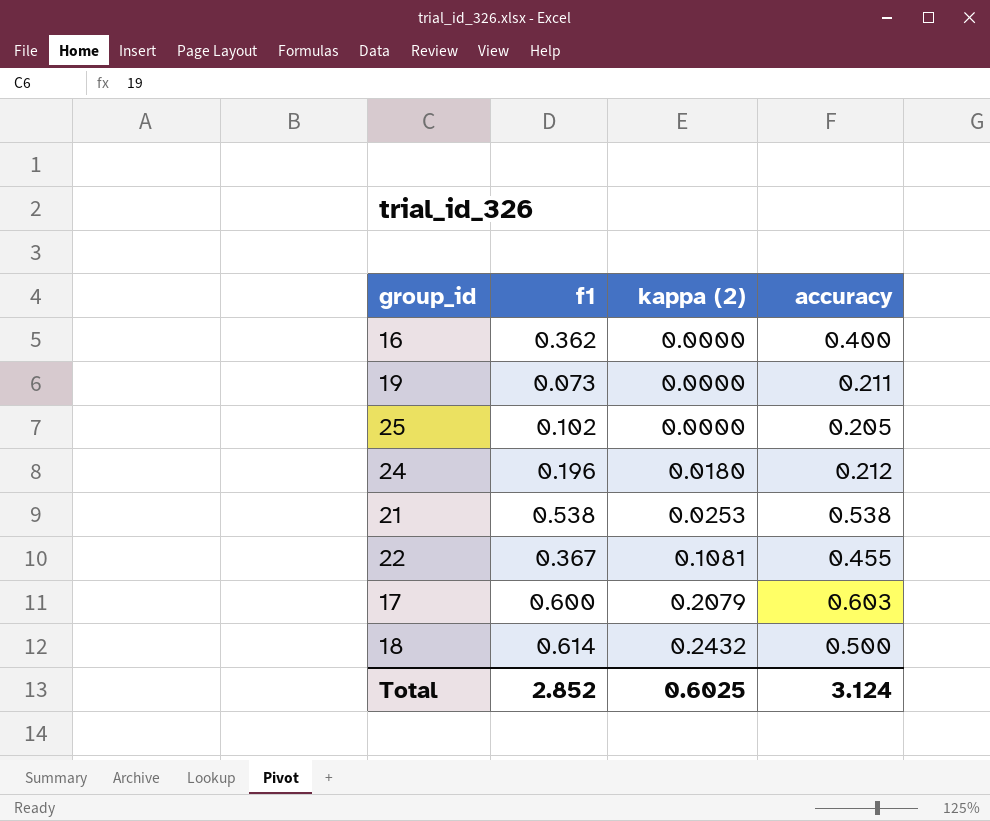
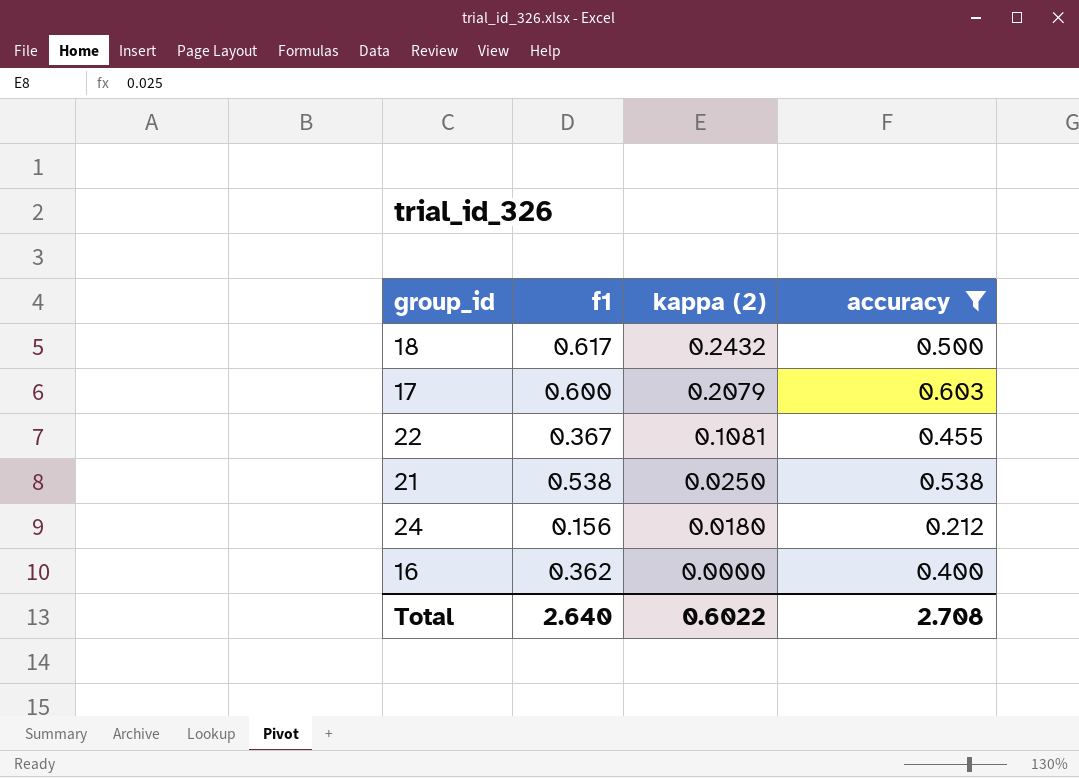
filter: none -> accuracy >= 0.212
row order: kappa (2) ascending -> kappa (2) descending
18 | f1: 0.614 -> 0.617
21 | kappa (2): 0.0253 -> 0.0250
24 | f1: 0.196 -> 0.156
Total | f1: 2.852 -> 2.640
Total | kappa (2): 0.6025 -> 0.6022
Total | accuracy: 3.124 -> 2.708

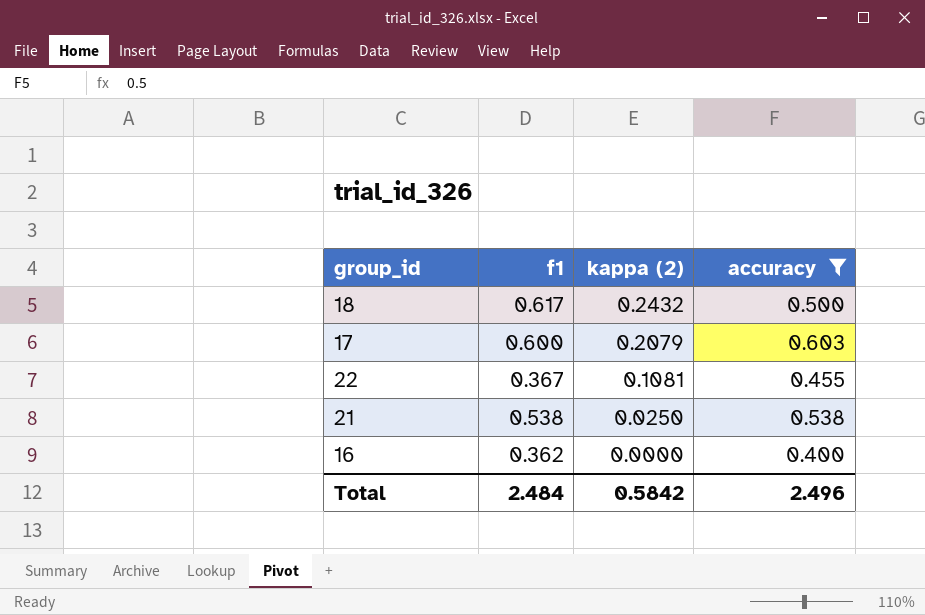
row 24: 0.156 | 0.0180 | 0.212 -> none
Total | f1: 2.640 -> 2.484
Total | kappa (2): 0.6022 -> 0.5842
Total | accuracy: 2.708 -> 2.496

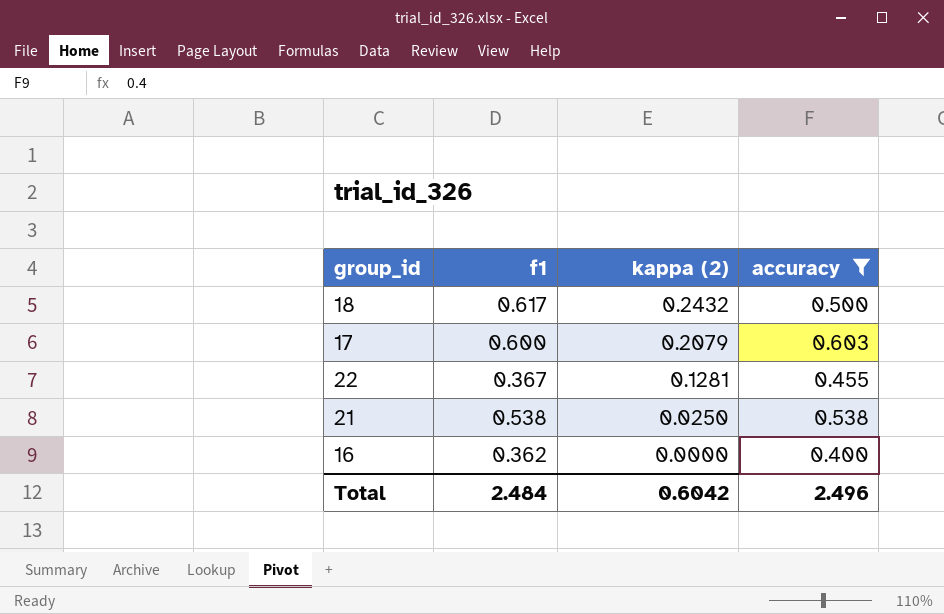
22 | kappa (2): 0.1081 -> 0.1281
Total | kappa (2): 0.5842 -> 0.6042

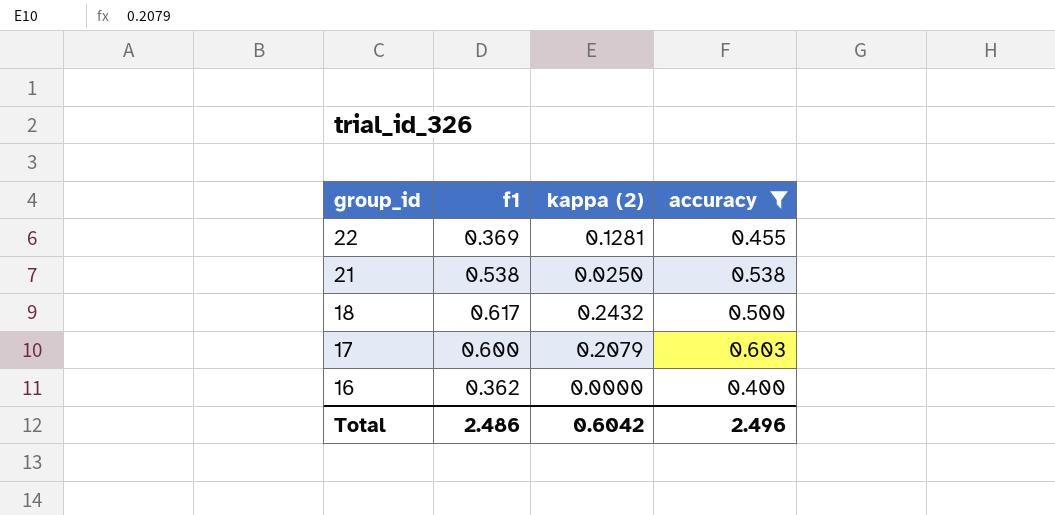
row order: kappa (2) descending -> group_id descending
22 | f1: 0.367 -> 0.369
Total | f1: 2.484 -> 2.486

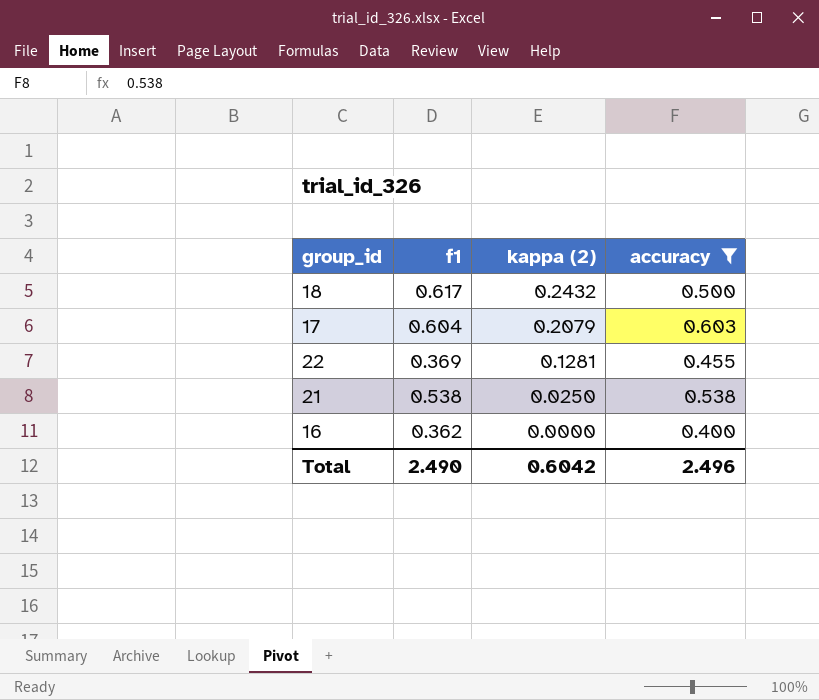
row order: group_id descending -> kappa (2) descending
17 | f1: 0.600 -> 0.604
Total | f1: 2.486 -> 2.490

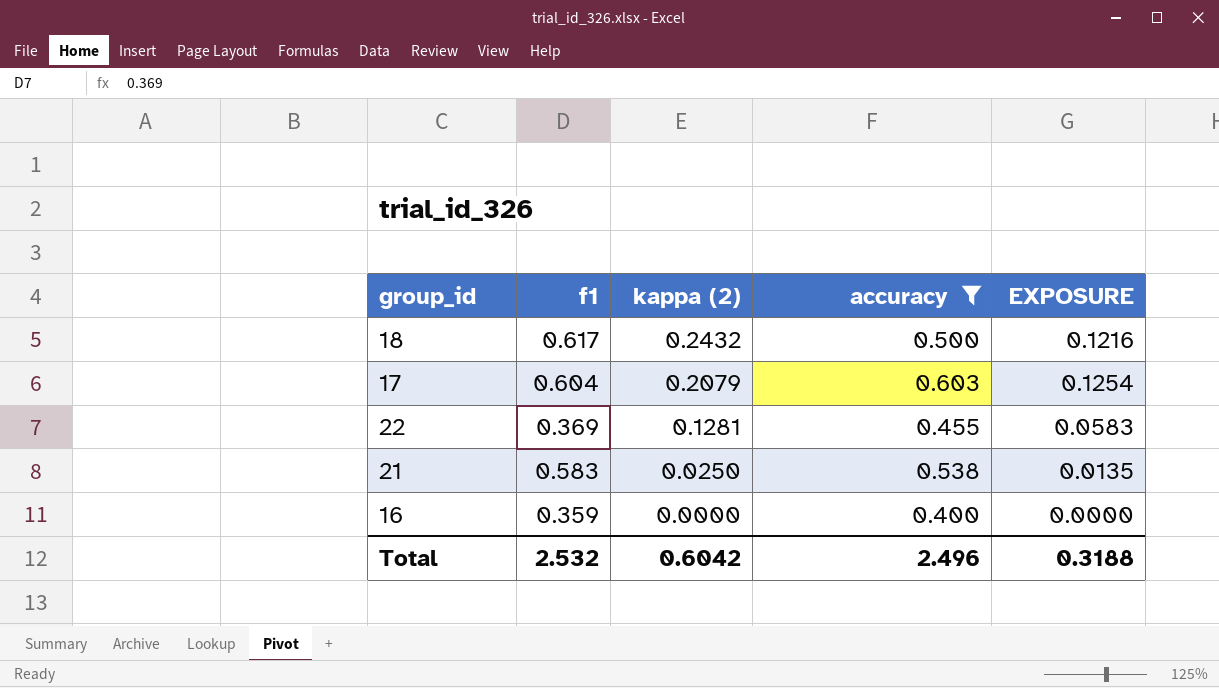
column EXPOSURE | formula: none -> [kappa (2)] * [accuracy]
21 | f1: 0.538 -> 0.583
16 | f1: 0.362 -> 0.359
Total | f1: 2.490 -> 2.532

